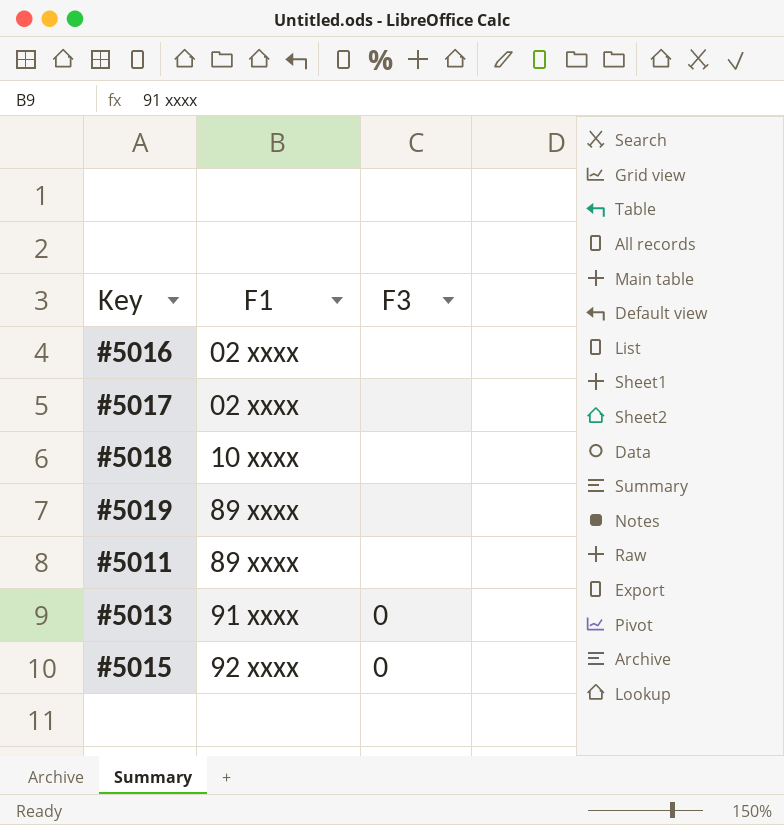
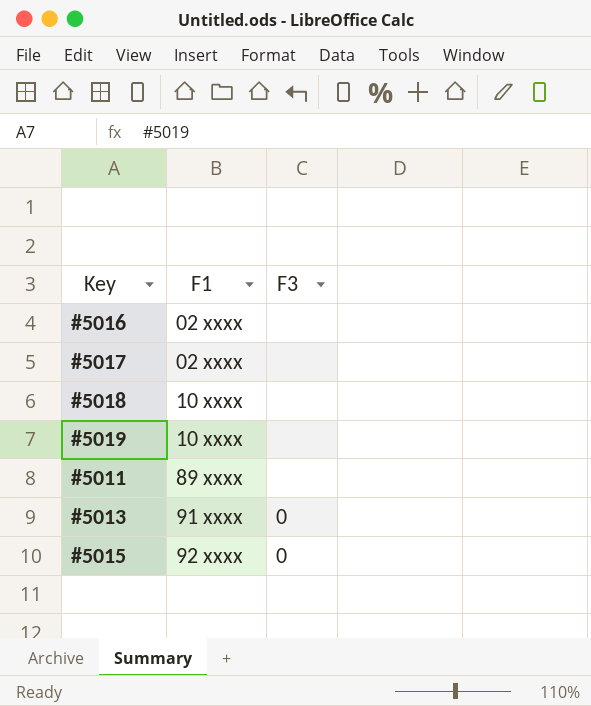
#5019 | F1: 89 xxxx -> 10 xxxx

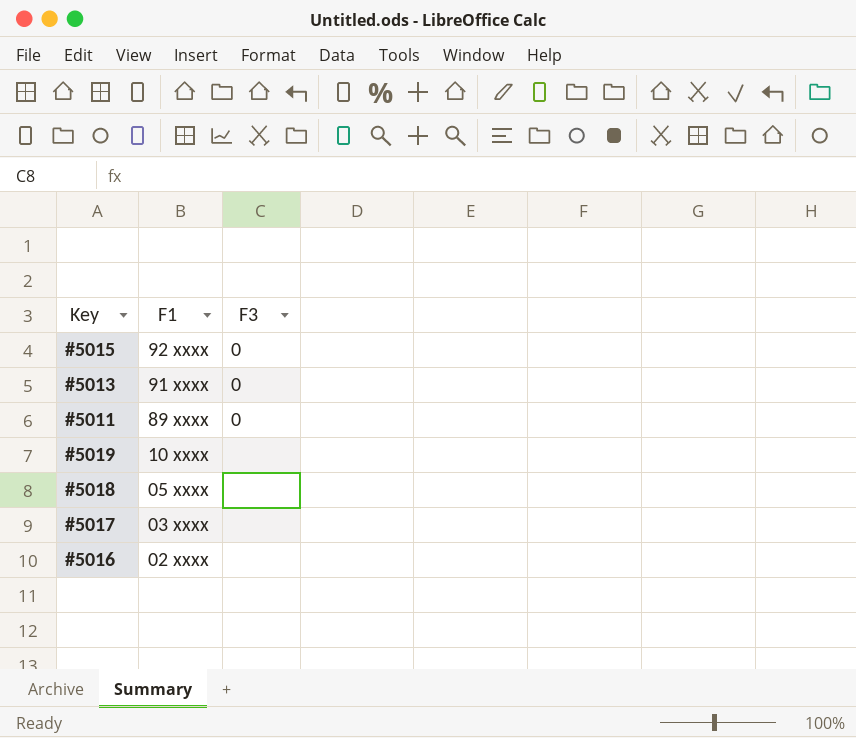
row order: F1 ascending -> F1 descending
#5011 | F3: none -> 0
#5018 | F1: 10 xxxx -> 05 xxxx
#5017 | F1: 02 xxxx -> 03 xxxx

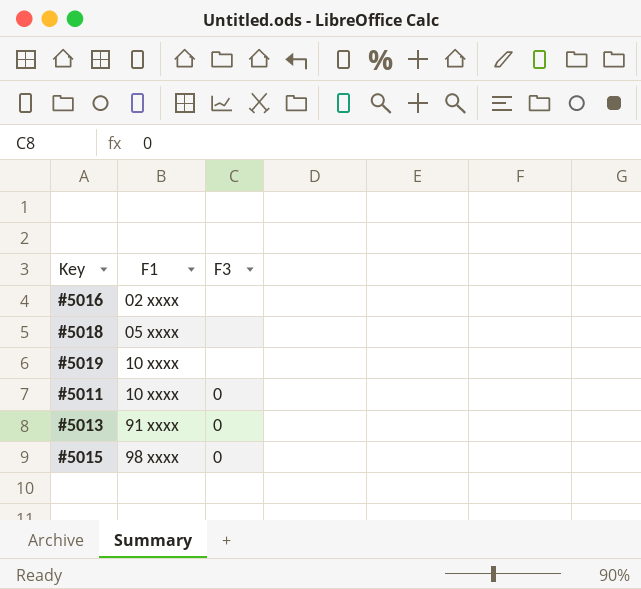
row order: F1 descending -> F1 ascending
row #5017: 03 xxxx | none -> none
#5011 | F1: 89 xxxx -> 10 xxxx
#5015 | F1: 92 xxxx -> 98 xxxx

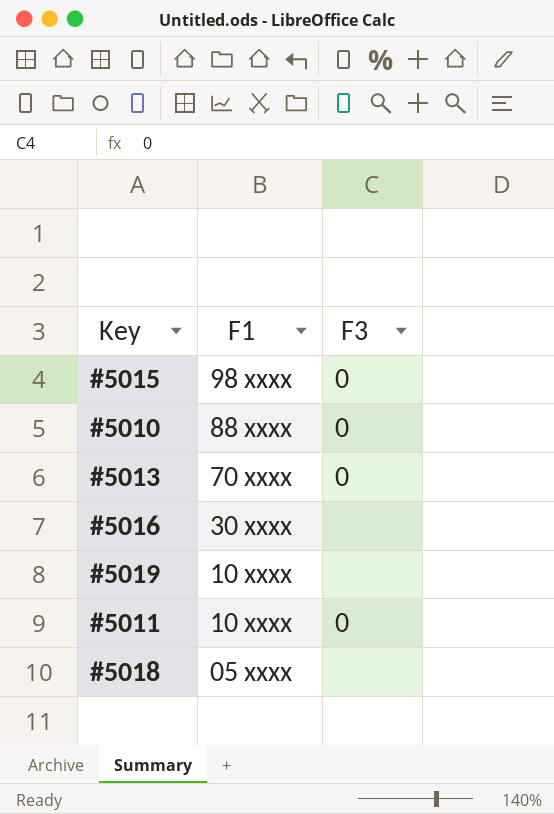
row order: F1 ascending -> F1 descending
row #5010: none -> 88 xxxx | 0
#5013 | F1: 91 xxxx -> 70 xxxx
#5016 | F1: 02 xxxx -> 30 xxxx

